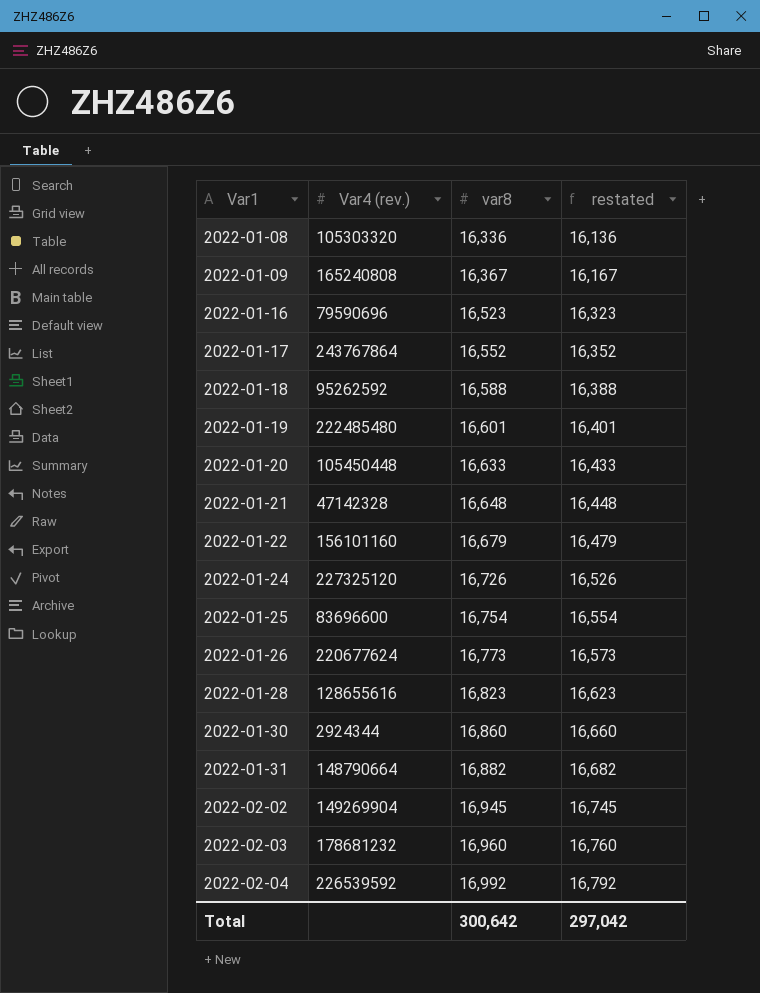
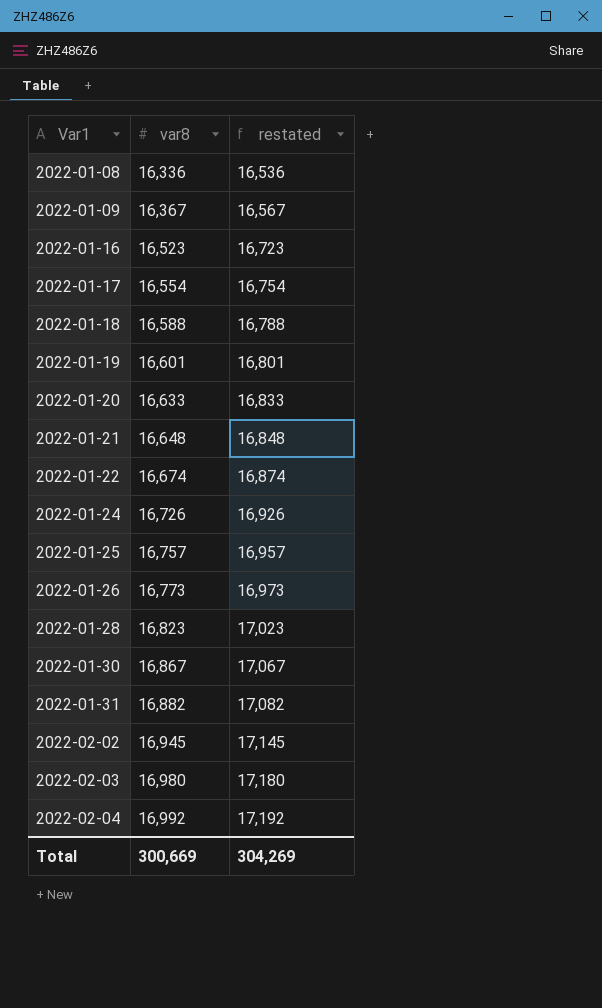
column Var4 (rev.) | position: 2 -> none
column restated | formula: [var8] - 200 -> [var8] + 200
2022-01-17 | var8: 16,552 -> 16,554
2022-01-22 | var8: 16,679 -> 16,674
2022-01-25 | var8: 16,754 -> 16,757
2022-01-30 | var8: 16,860 -> 16,867
2022-02-03 | var8: 16,960 -> 16,980
Total | var8: 300,642 -> 300,669
Total | restated: 297,042 -> 304,269

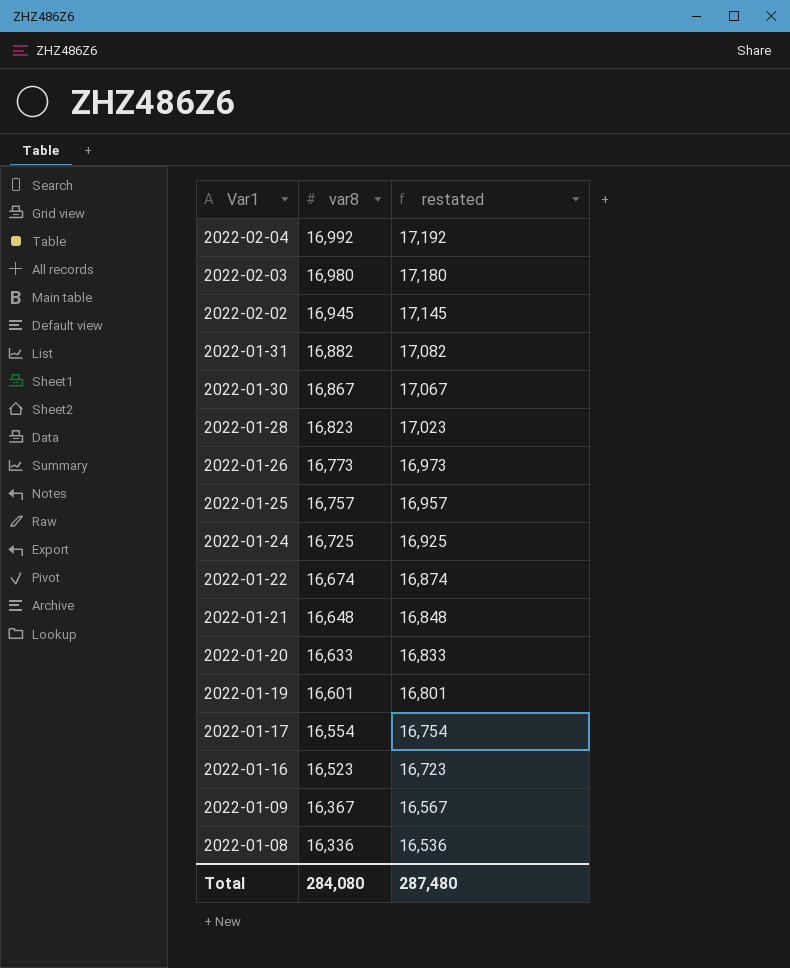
row order: Var1 ascending -> Var1 descending
row 2022-01-18: 16,588 | 16,788 -> none
2022-01-24 | var8: 16,726 -> 16,725
2022-01-24 | restated: 16,926 -> 16,925
Total | var8: 300,669 -> 284,080
Total | restated: 304,269 -> 287,480

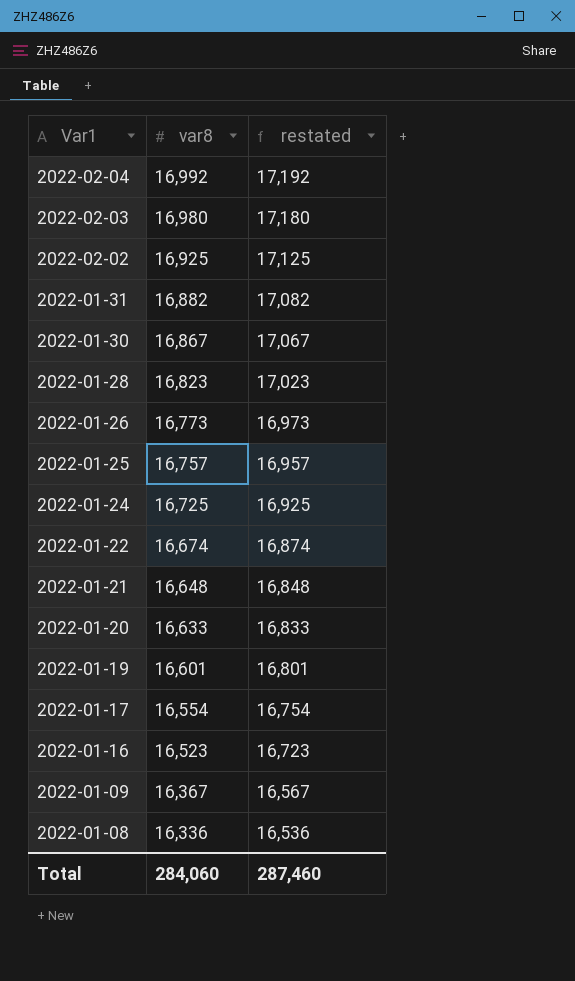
2022-02-02 | var8: 16,945 -> 16,925
2022-02-02 | restated: 17,145 -> 17,125
Total | var8: 284,080 -> 284,060
Total | restated: 287,480 -> 287,460

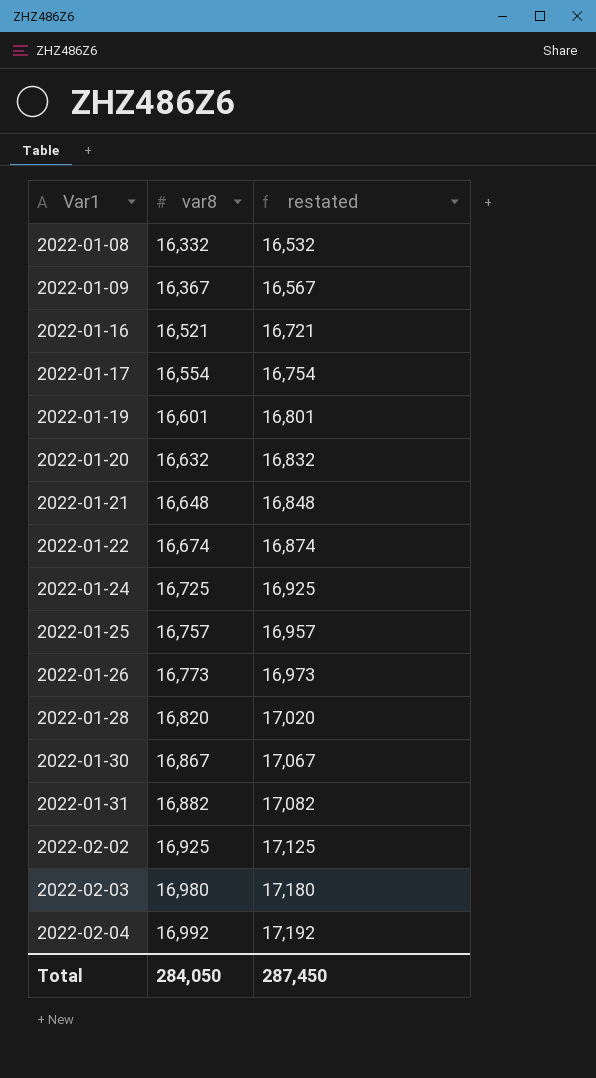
row order: Var1 descending -> Var1 ascending
2022-01-08 | var8: 16,336 -> 16,332
2022-01-08 | restated: 16,536 -> 16,532
2022-01-16 | var8: 16,523 -> 16,521
2022-01-16 | restated: 16,723 -> 16,721
2022-01-20 | var8: 16,633 -> 16,632
2022-01-20 | restated: 16,833 -> 16,832
2022-01-28 | var8: 16,823 -> 16,820
2022-01-28 | restated: 17,023 -> 17,020
Total | var8: 284,060 -> 284,050
Total | restated: 287,460 -> 287,450

